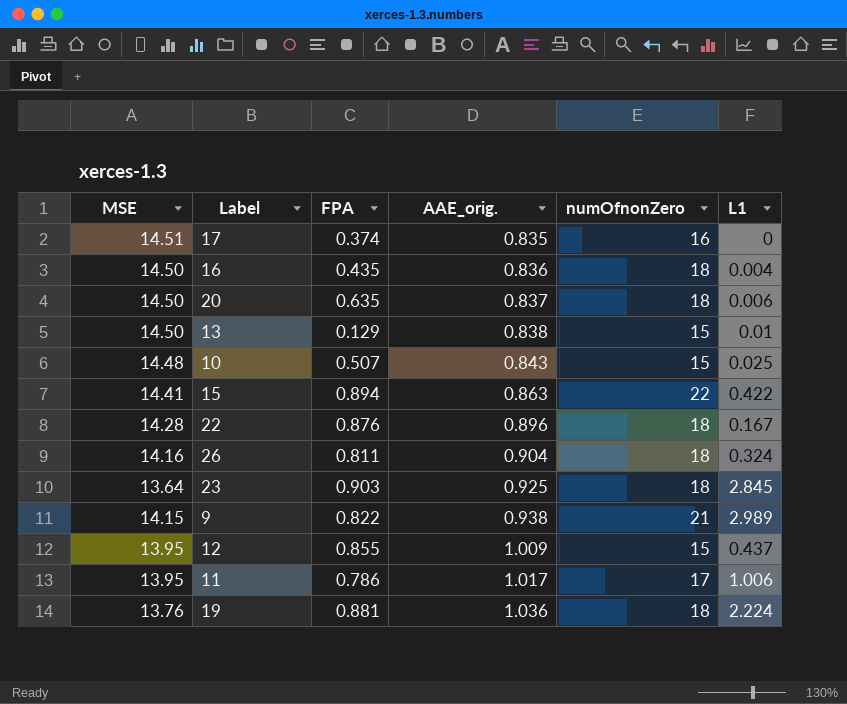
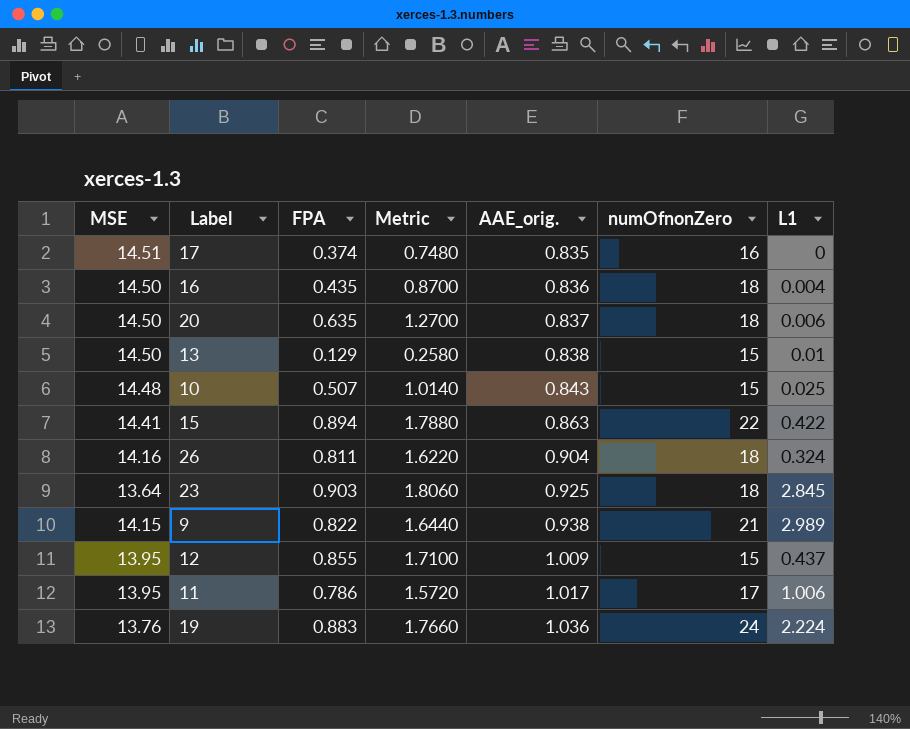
column Metric | formula: none -> [FPA] * 2
row 22: 14.28 | 0.876 | 0.896 | 18 | 0.167 -> none
19 | FPA: 0.881 -> 0.883
19 | numOfnonZero: 18 -> 24

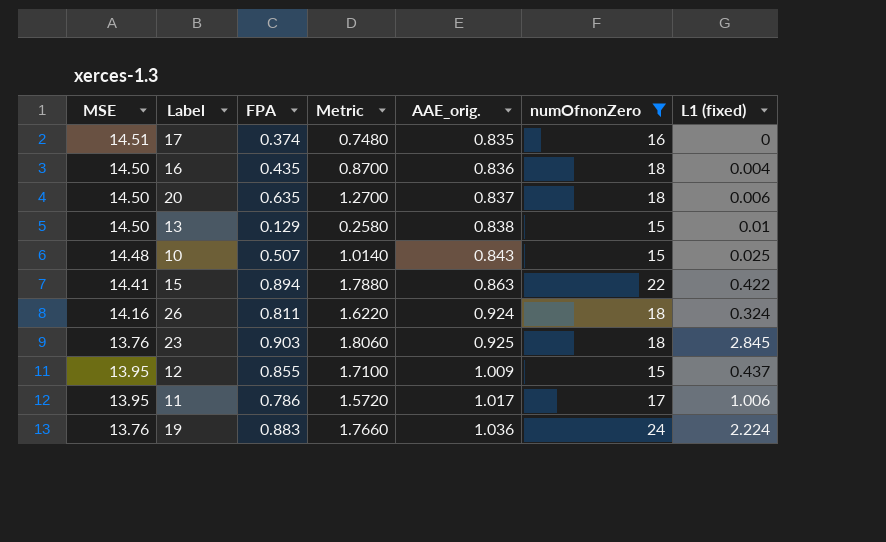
filter: none -> numOfnonZero != 21
column name: L1 -> L1 (fixed)
26 | AAE_orig.: 0.904 -> 0.924
23 | MSE: 13.64 -> 13.76

